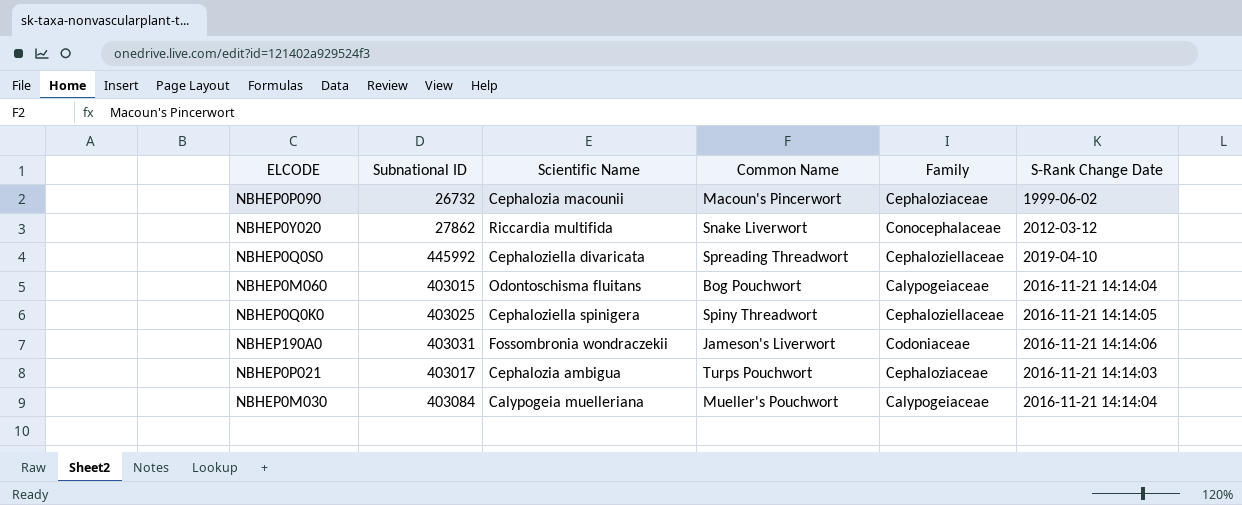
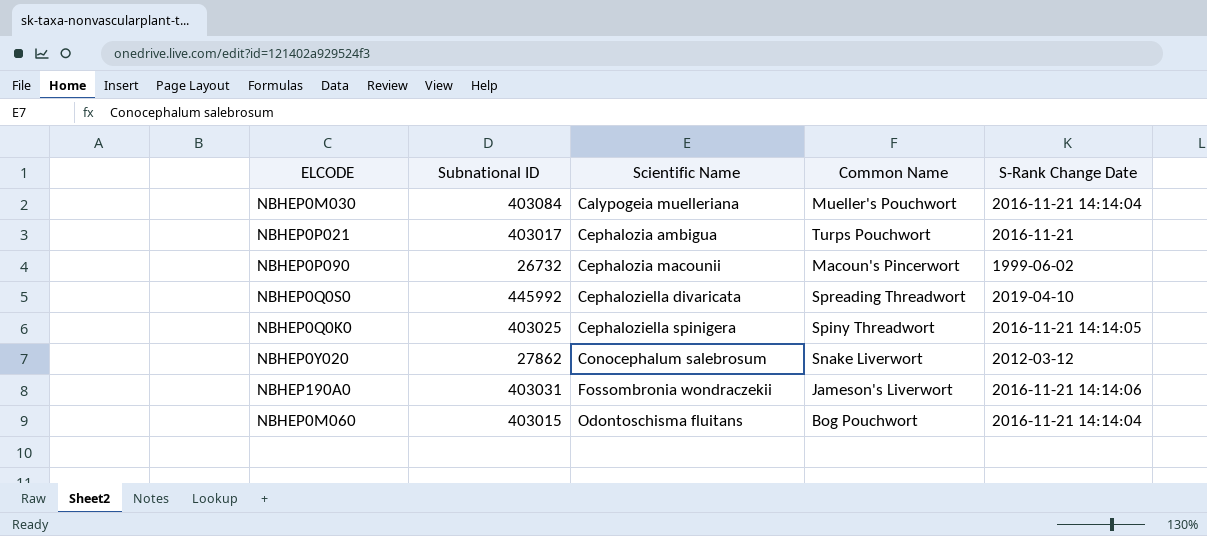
row order: none -> Scientific Name ascending
column Family | position: 5 -> none
NBHEP0P021 | S-Rank Change Date: 2016-11-21 14:14:03 -> 2016-11-21
NBHEP0Y020 | Scientific Name: Riccardia multifida -> Conocephalum salebrosum

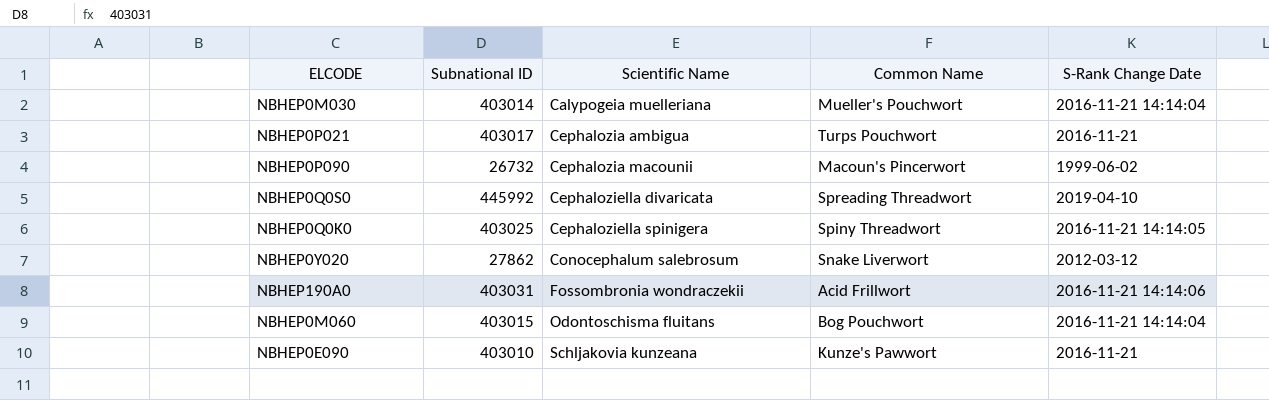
NBHEP0M030 | Subnational ID: 403084 -> 403014
NBHEP190A0 | Common Name: Jameson's Liverwort -> Acid Frillwort
row NBHEP0E090: none -> 403010 | Schljakovia kunzeana | Kunze's Pawwort | 2016-11-21

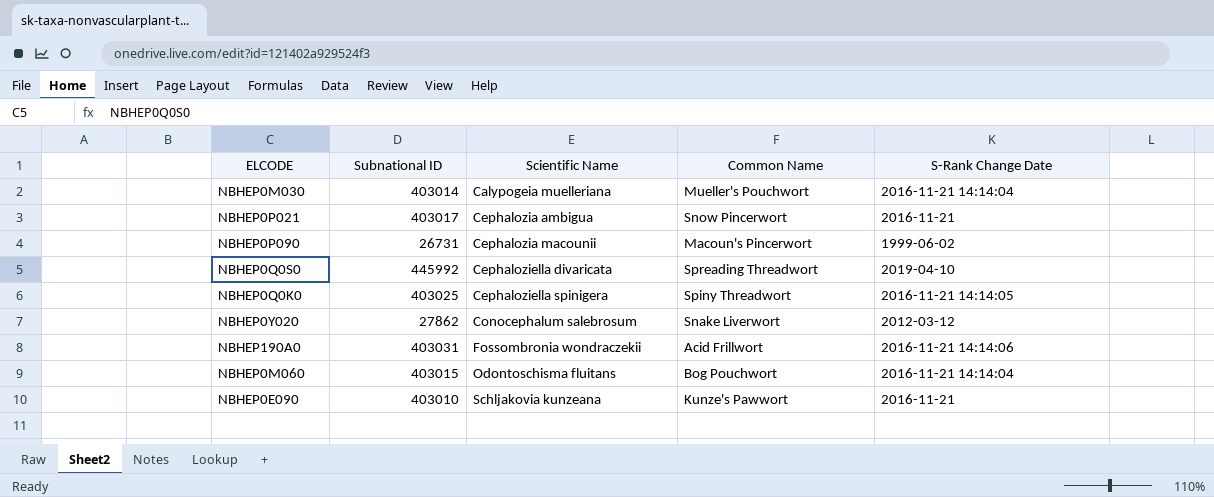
NBHEP0P021 | Common Name: Turps Pouchwort -> Snow Pincerwort
NBHEP0P090 | Subnational ID: 26732 -> 26731

